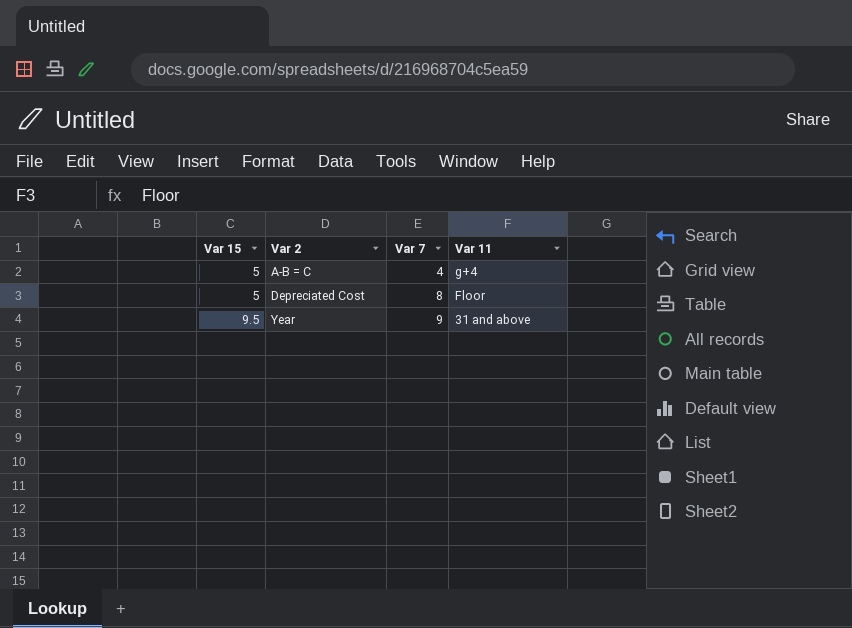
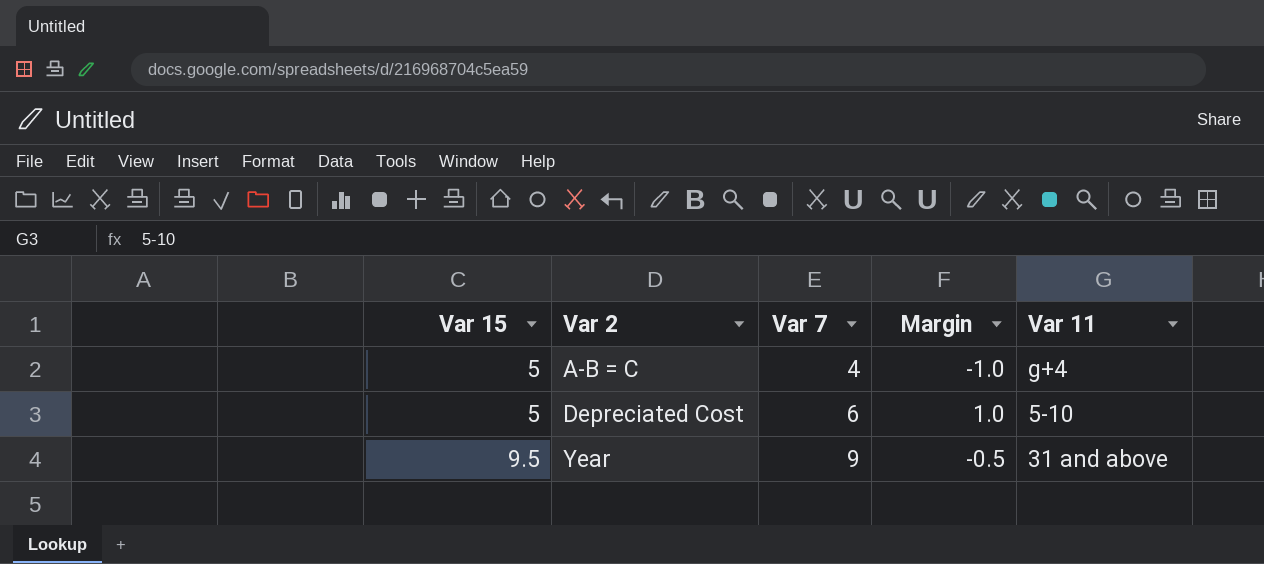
column Margin | formula: none -> [Var 7] - [Var 15]
Depreciated Cost | Var 7: 8 -> 6
Depreciated Cost | Var 11: Floor -> 5-10

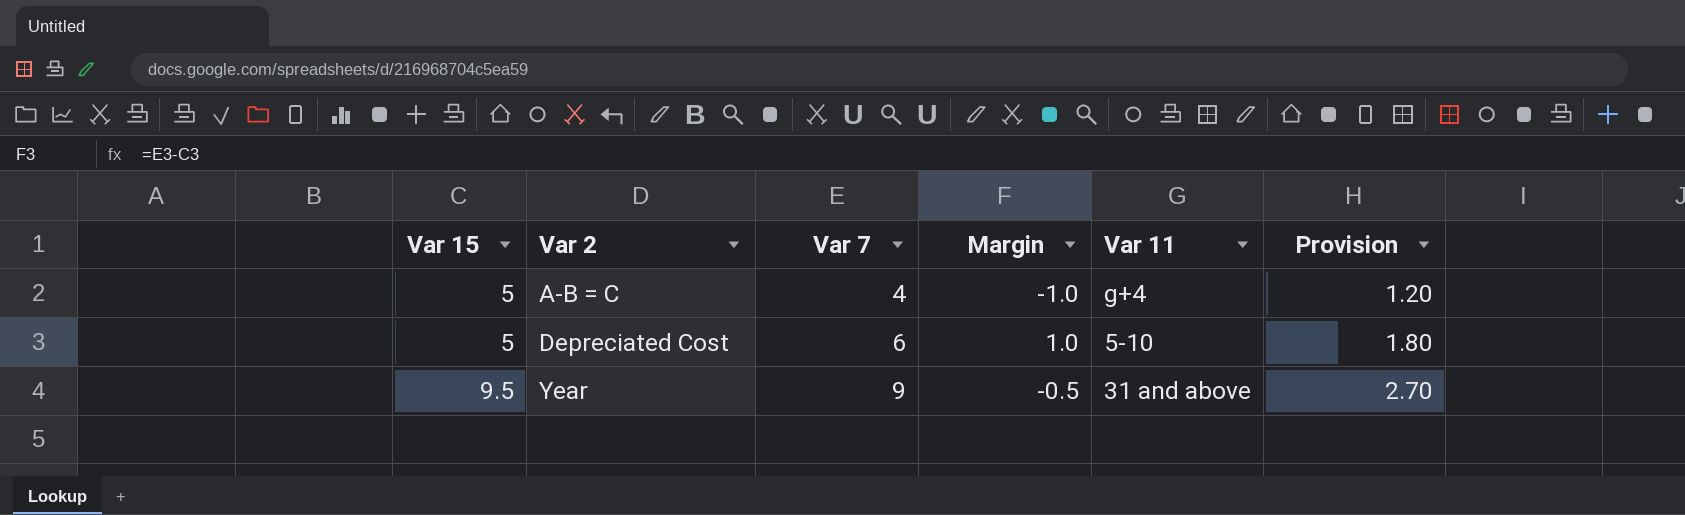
column Provision | formula: none -> [Var 7] * 0.3

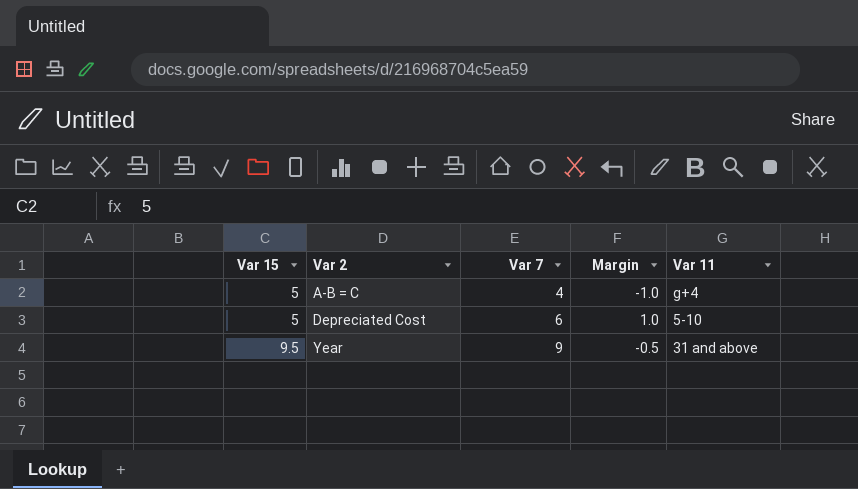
column Provision | formula: [Var 7] * 0.3 -> none

